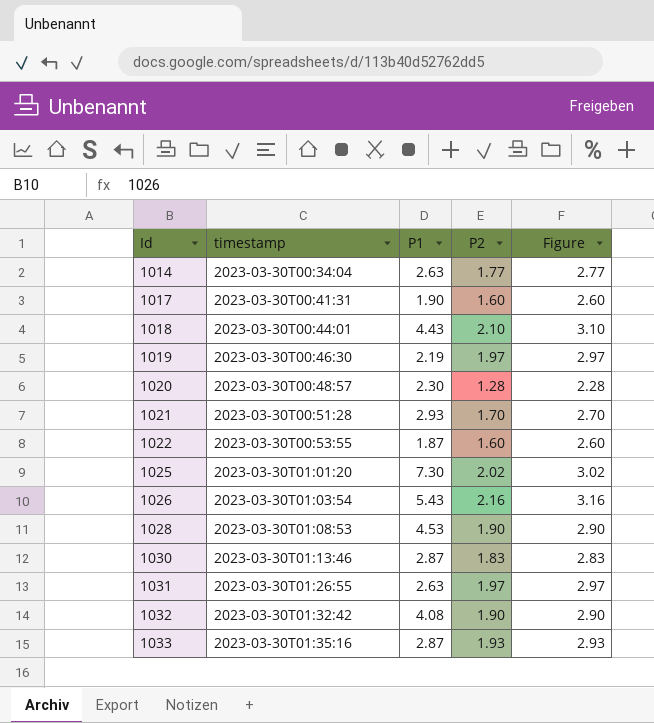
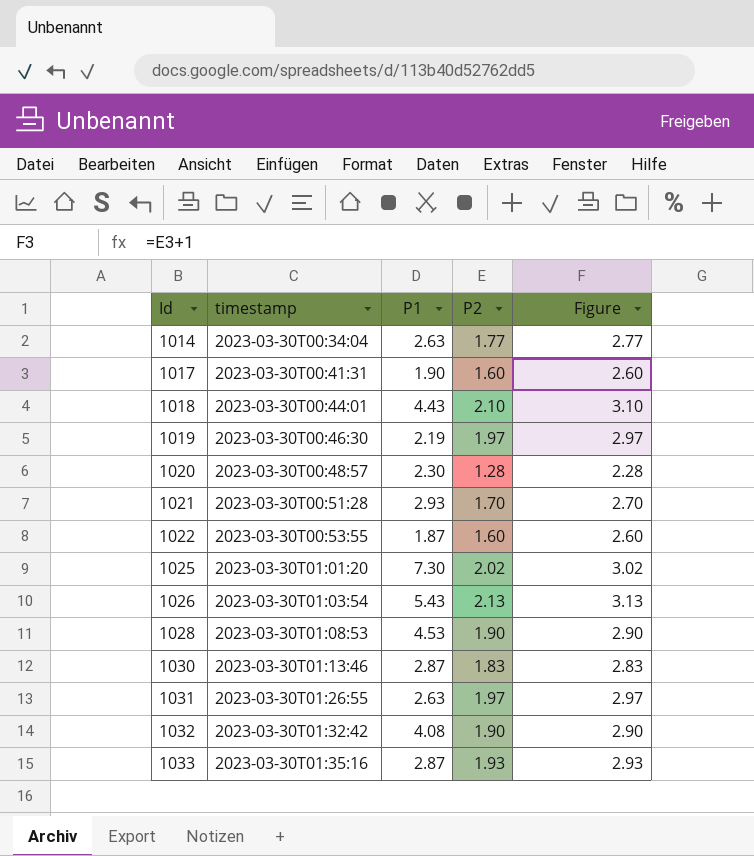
1026 | P2: 2.16 -> 2.13
1026 | Figure: 3.16 -> 3.13

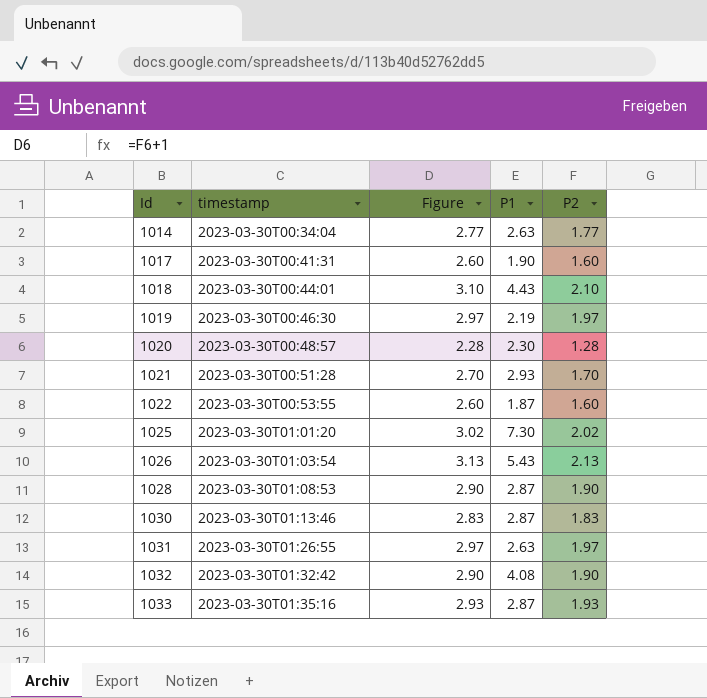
column Figure | position: 5 -> 3
1028 | P1: 4.53 -> 2.87

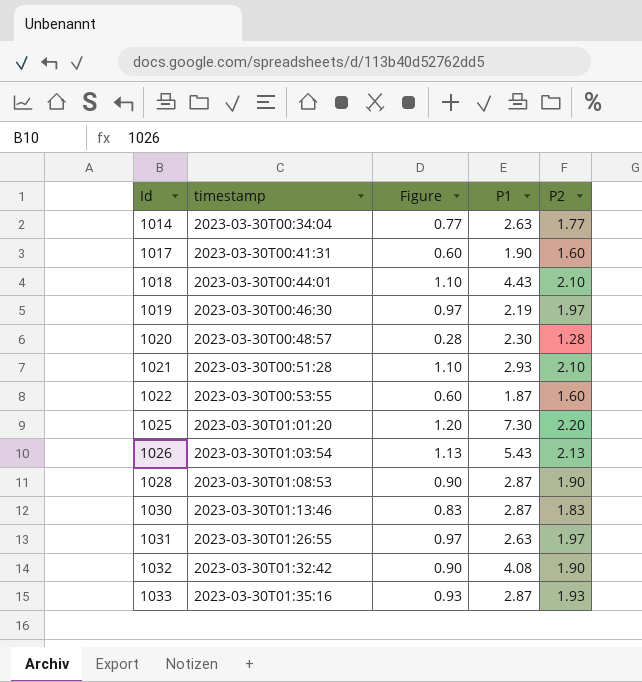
column Figure | formula: [P2] + 1 -> [P2] - 1
1021 | P2: 1.70 -> 2.10
1025 | P2: 2.02 -> 2.20

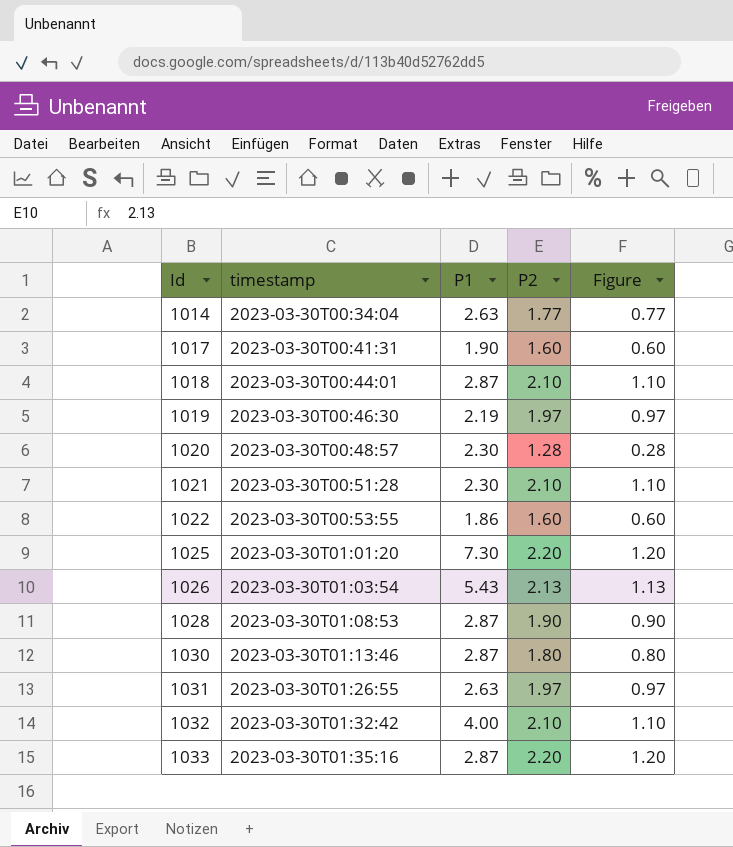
column Figure | position: 3 -> 5
1018 | P1: 4.43 -> 2.87
1021 | P1: 2.93 -> 2.30
1022 | P1: 1.87 -> 1.86
1030 | P2: 1.83 -> 1.80
1030 | Figure: 0.83 -> 0.80
1032 | P1: 4.08 -> 4.00
1032 | P2: 1.90 -> 2.10
1032 | Figure: 0.90 -> 1.10
1033 | P2: 1.93 -> 2.20
1033 | Figure: 0.93 -> 1.20

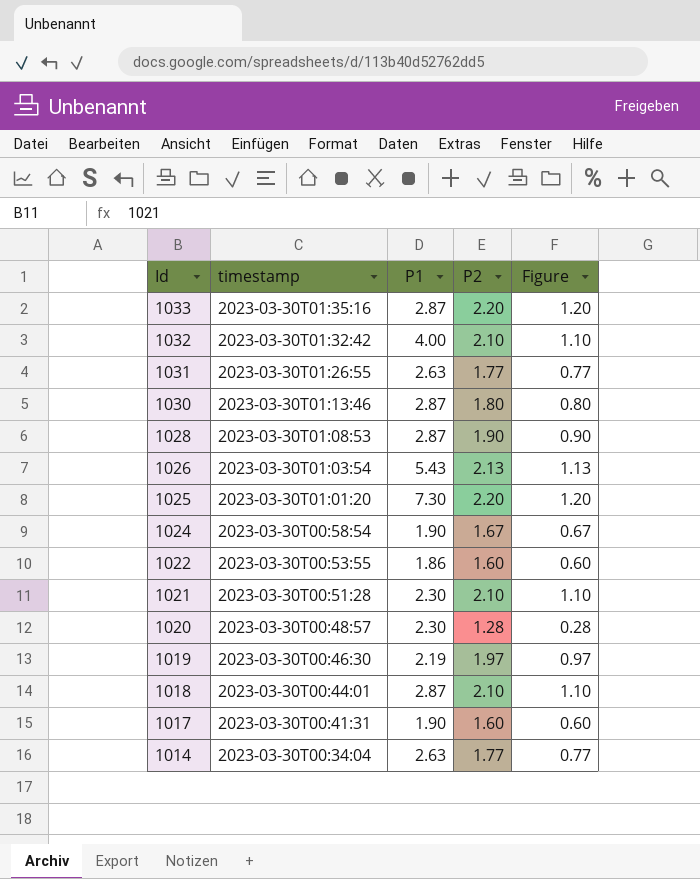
row order: Id ascending -> Id descending
1031 | P2: 1.97 -> 1.77
1031 | Figure: 0.97 -> 0.77
row 1024: none -> 2023-03-30T00:58:54 | 1.90 | 1.67 | 0.67

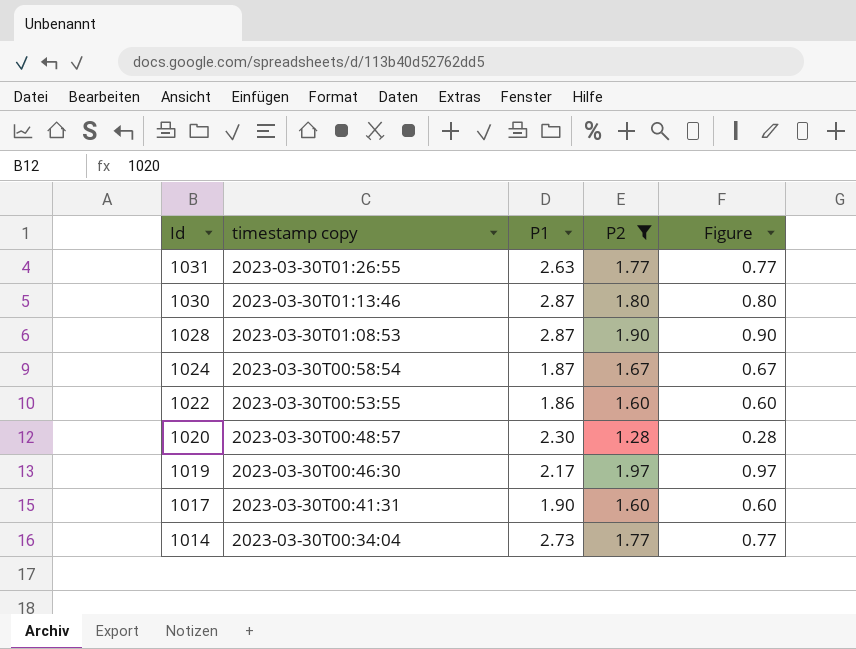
filter: none -> P2 <= 1.97
column name: timestamp -> timestamp copy
1024 | P1: 1.90 -> 1.87
1019 | P1: 2.19 -> 2.17
1014 | P1: 2.63 -> 2.73

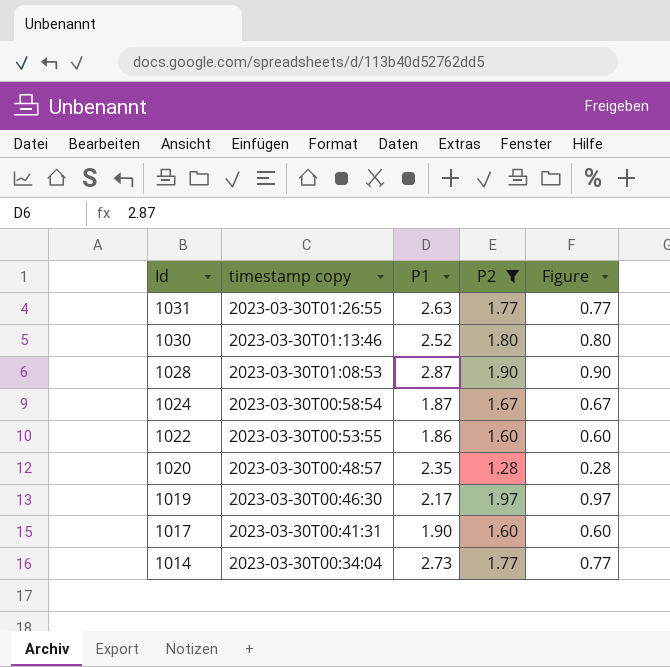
1030 | P1: 2.87 -> 2.52
1020 | P1: 2.30 -> 2.35

